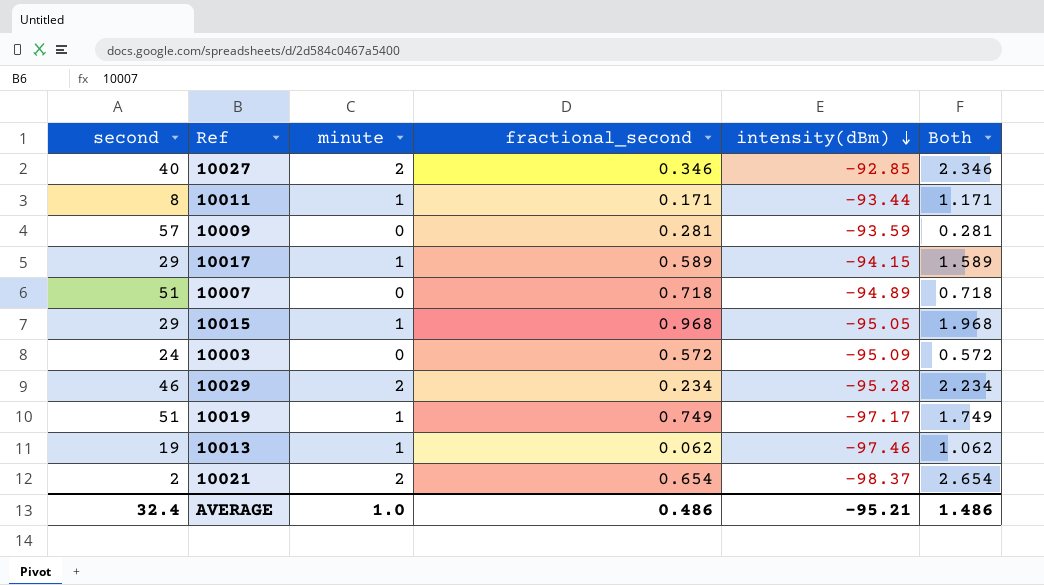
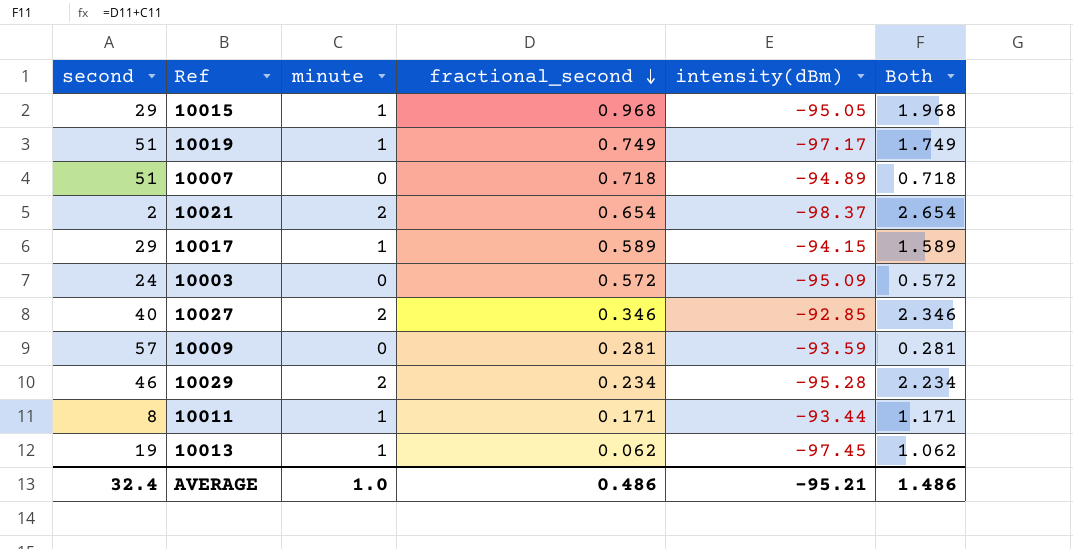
row order: intensity(dBm) descending -> fractional_second descending
10013 | intensity(dBm): -97.46 -> -97.45

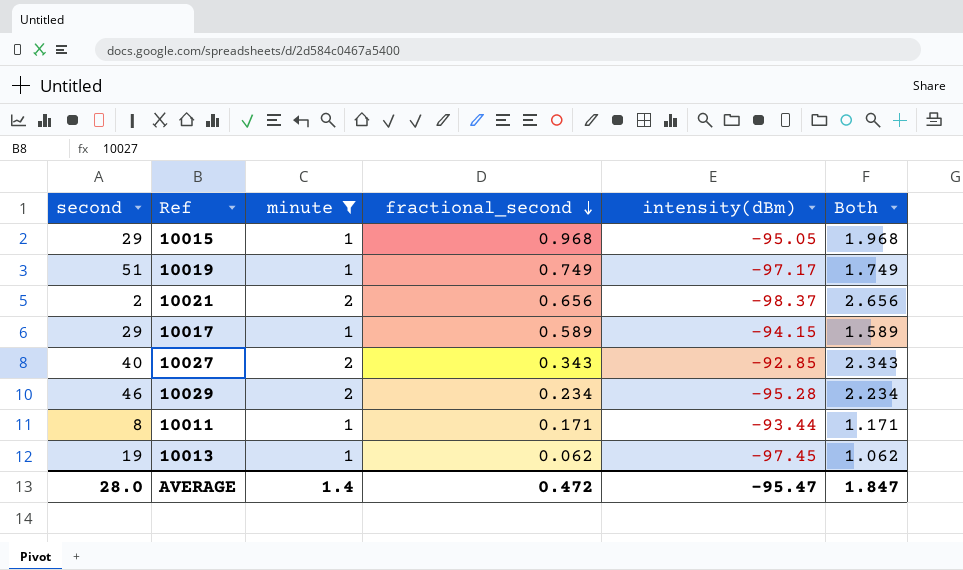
filter: none -> minute != 0
10021 | fractional_second: 0.654 -> 0.656
10021 | Both: 2.654 -> 2.656
10027 | fractional_second: 0.346 -> 0.343
10027 | Both: 2.346 -> 2.343
AVERAGE | second: 32.4 -> 28.0
AVERAGE | minute: 1.0 -> 1.4
AVERAGE | fractional_second: 0.486 -> 0.472
AVERAGE | intensity(dBm): -95.21 -> -95.47
AVERAGE | Both: 1.486 -> 1.847

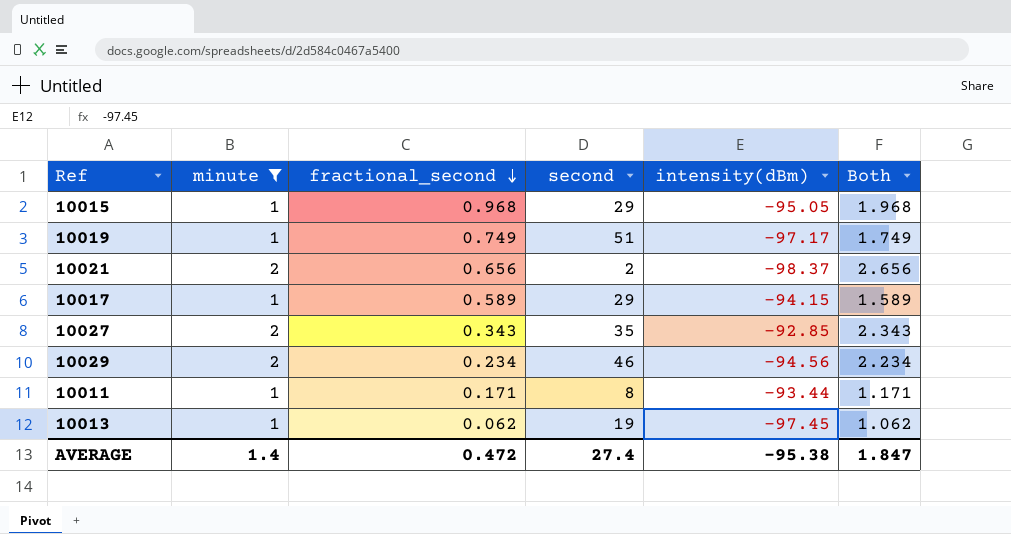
column second | position: 1 -> 4
10027 | second: 40 -> 35
10029 | intensity(dBm): -95.28 -> -94.56
AVERAGE | second: 28.0 -> 27.4
AVERAGE | intensity(dBm): -95.47 -> -95.38

